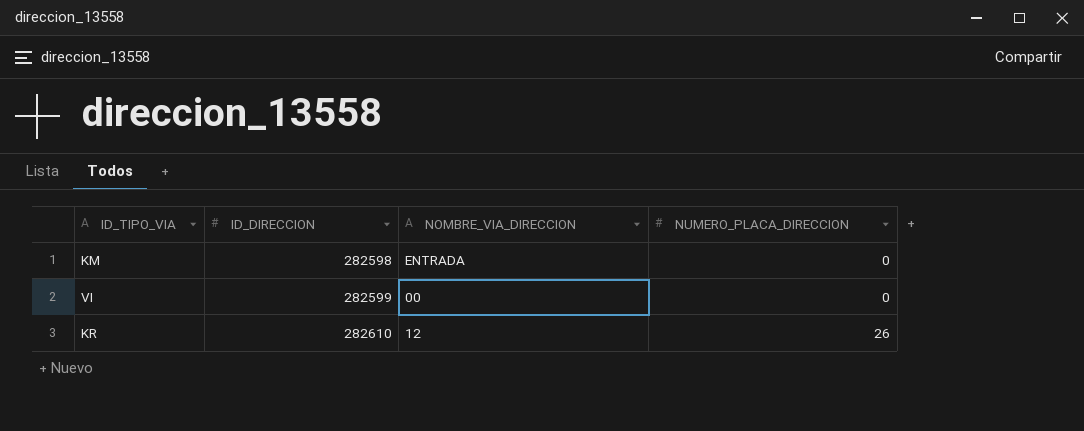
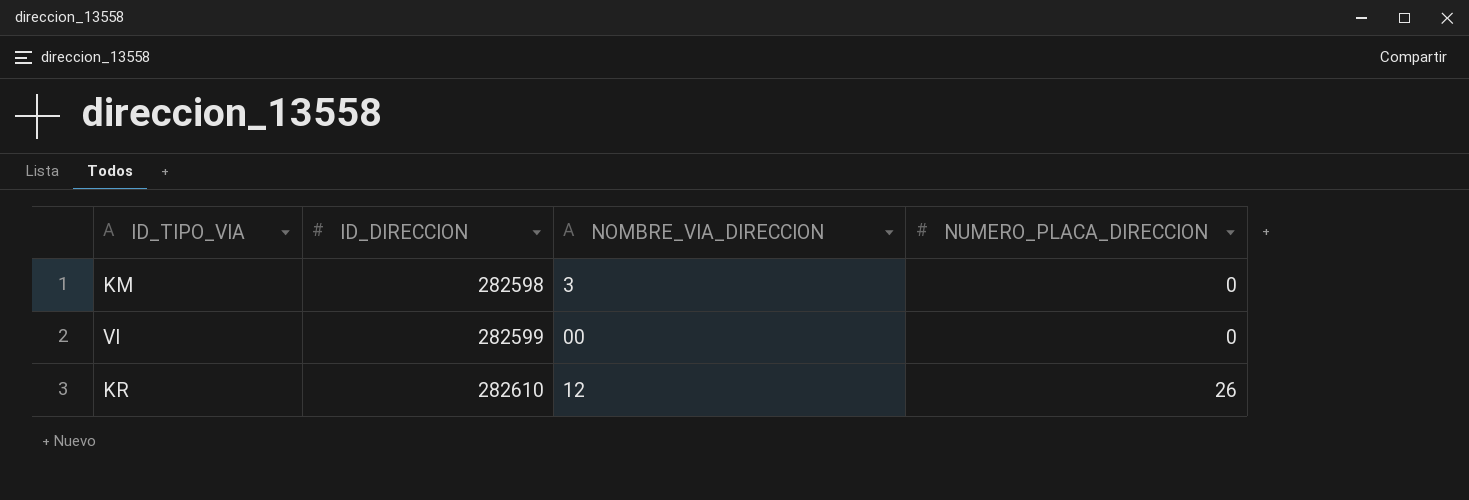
KM | NOMBRE_VIA_DIRECCION: ENTRADA -> 3

